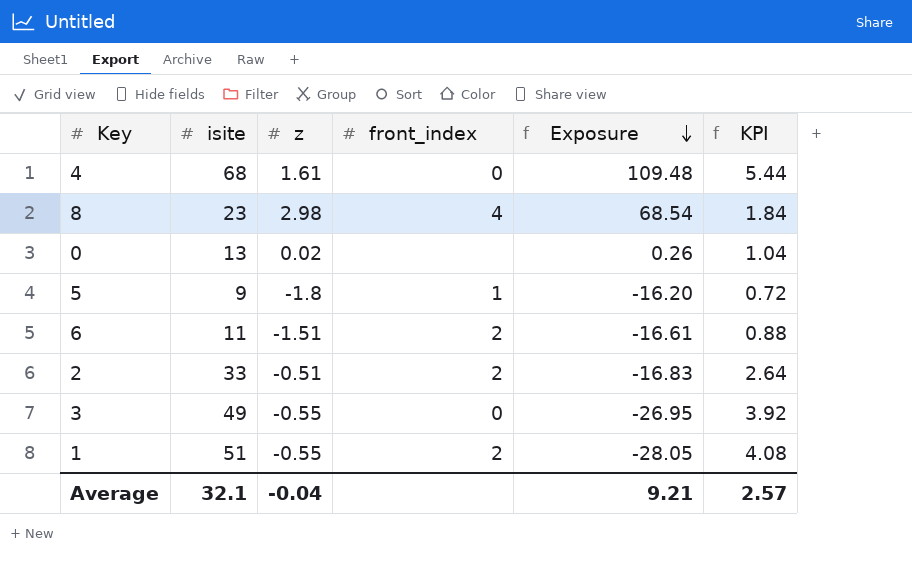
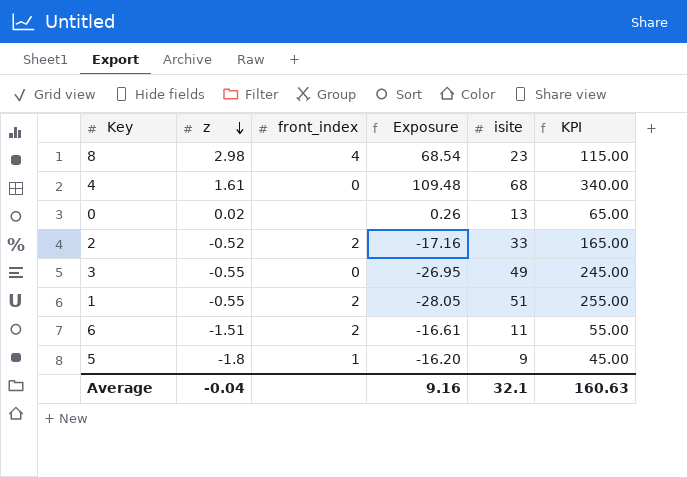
row order: Exposure descending -> z descending
column isite | position: 2 -> 5
column KPI | formula: [isite] * 0.08 -> [isite] * 5
2 | z: -0.51 -> -0.52
2 | Exposure: -16.83 -> -17.16
Average | Exposure: 9.21 -> 9.16
Average | KPI: 2.57 -> 160.63

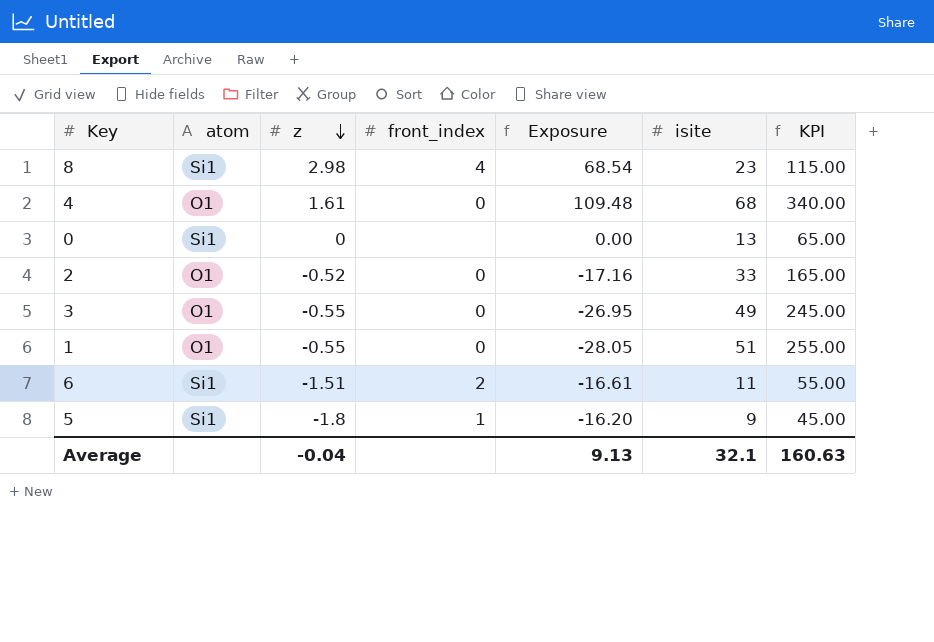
column atom | position: none -> 2
0 | z: 0.02 -> 0
0 | Exposure: 0.26 -> 0.00
2 | front_index: 2 -> 0
1 | front_index: 2 -> 0
Average | Exposure: 9.16 -> 9.13

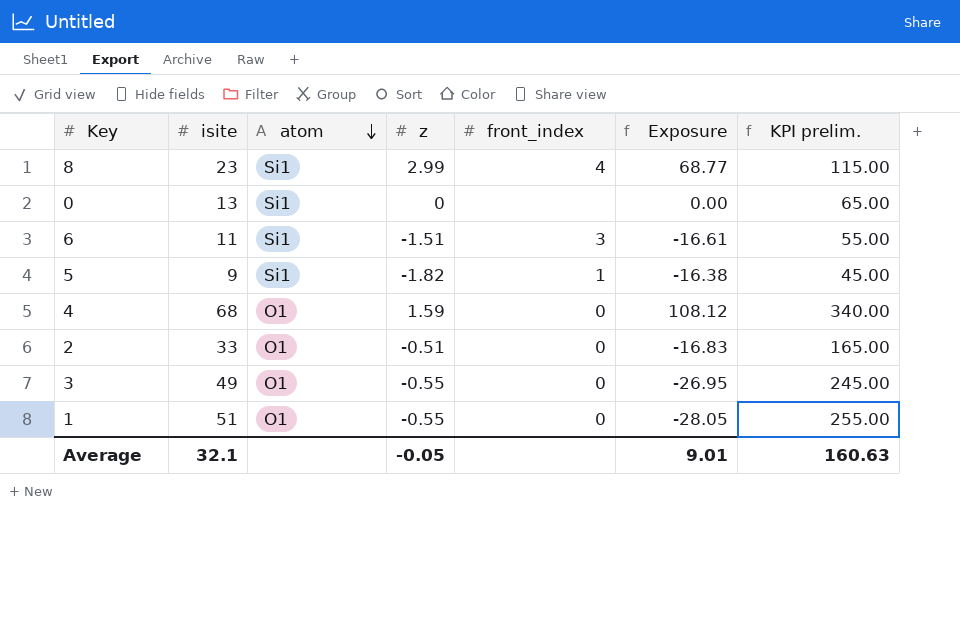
row order: z descending -> atom descending
column isite | position: 6 -> 2
column name: KPI -> KPI prelim.
8 | z: 2.98 -> 2.99
8 | Exposure: 68.54 -> 68.77
6 | front_index: 2 -> 3
5 | z: -1.8 -> -1.82
5 | Exposure: -16.20 -> -16.38
4 | z: 1.61 -> 1.59
4 | Exposure: 109.48 -> 108.12
2 | z: -0.52 -> -0.51
2 | Exposure: -17.16 -> -16.83
Average | z: -0.04 -> -0.05
Average | Exposure: 9.13 -> 9.01

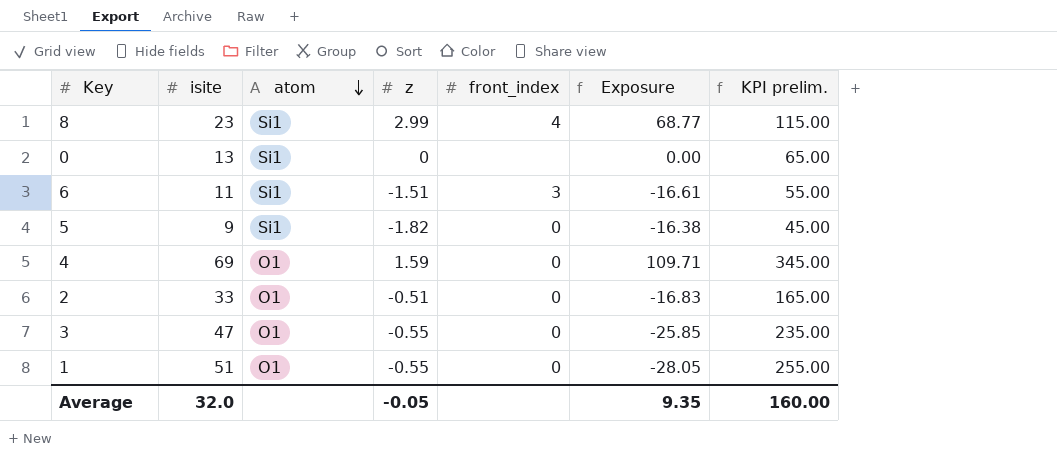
5 | front_index: 1 -> 0
4 | isite: 68 -> 69
4 | Exposure: 108.12 -> 109.71
4 | KPI prelim.: 340.00 -> 345.00
3 | isite: 49 -> 47
3 | Exposure: -26.95 -> -25.85
3 | KPI prelim.: 245.00 -> 235.00
Average | isite: 32.1 -> 32.0
Average | Exposure: 9.01 -> 9.35
Average | KPI prelim.: 160.63 -> 160.00

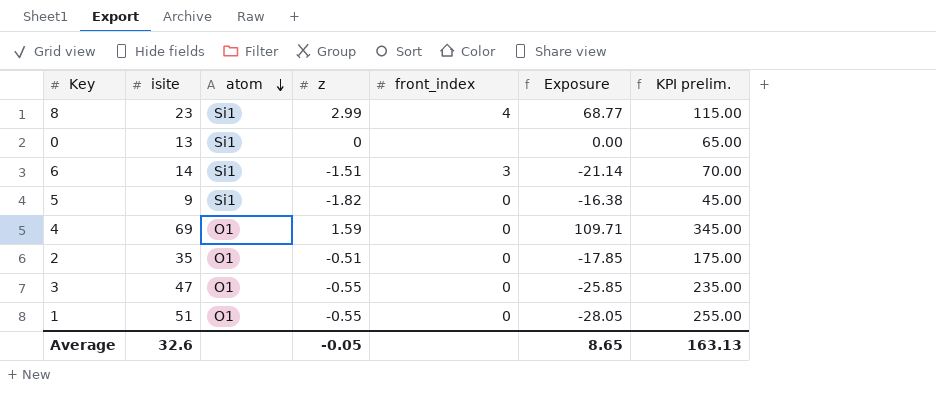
6 | isite: 11 -> 14
6 | Exposure: -16.61 -> -21.14
6 | KPI prelim.: 55.00 -> 70.00
2 | isite: 33 -> 35
2 | Exposure: -16.83 -> -17.85
2 | KPI prelim.: 165.00 -> 175.00
Average | isite: 32.0 -> 32.6
Average | Exposure: 9.35 -> 8.65
Average | KPI prelim.: 160.00 -> 163.13

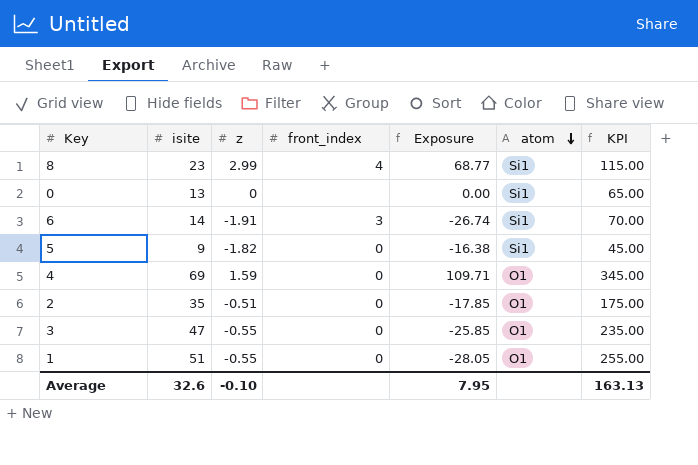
column atom | position: 3 -> 6
column name: KPI prelim. -> KPI
6 | z: -1.51 -> -1.91
6 | Exposure: -21.14 -> -26.74
Average | z: -0.05 -> -0.10
Average | Exposure: 8.65 -> 7.95

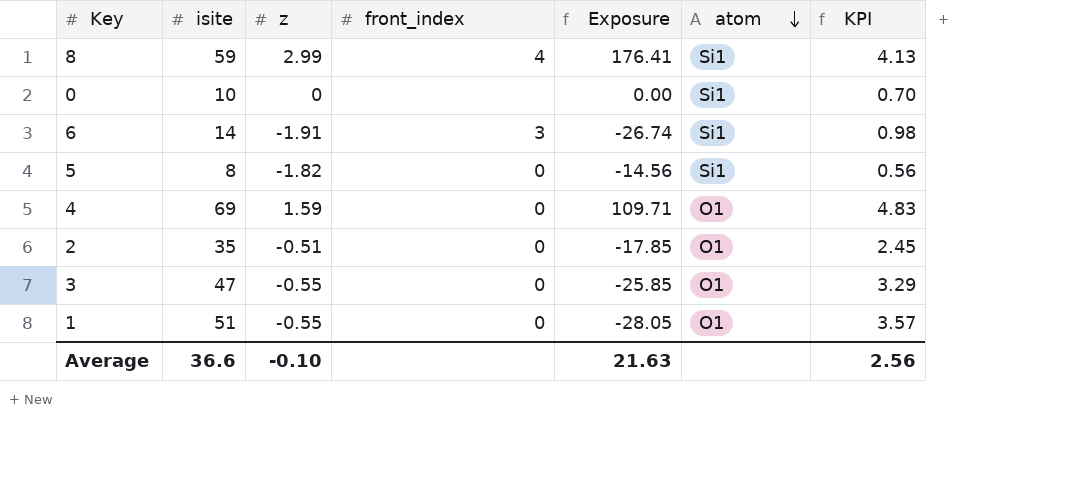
column KPI | formula: [isite] * 5 -> [isite] * 0.07
8 | isite: 23 -> 59
8 | Exposure: 68.77 -> 176.41
0 | isite: 13 -> 10
5 | isite: 9 -> 8
5 | Exposure: -16.38 -> -14.56
Average | isite: 32.6 -> 36.6
Average | Exposure: 7.95 -> 21.63
Average | KPI: 163.13 -> 2.56

